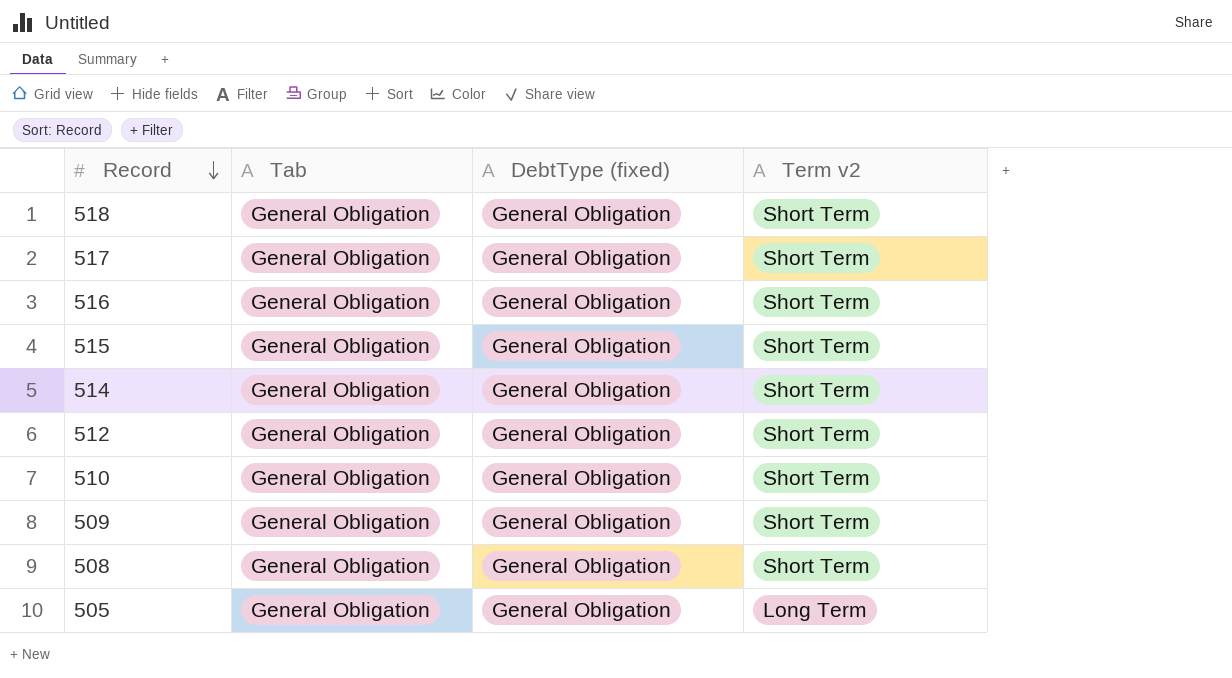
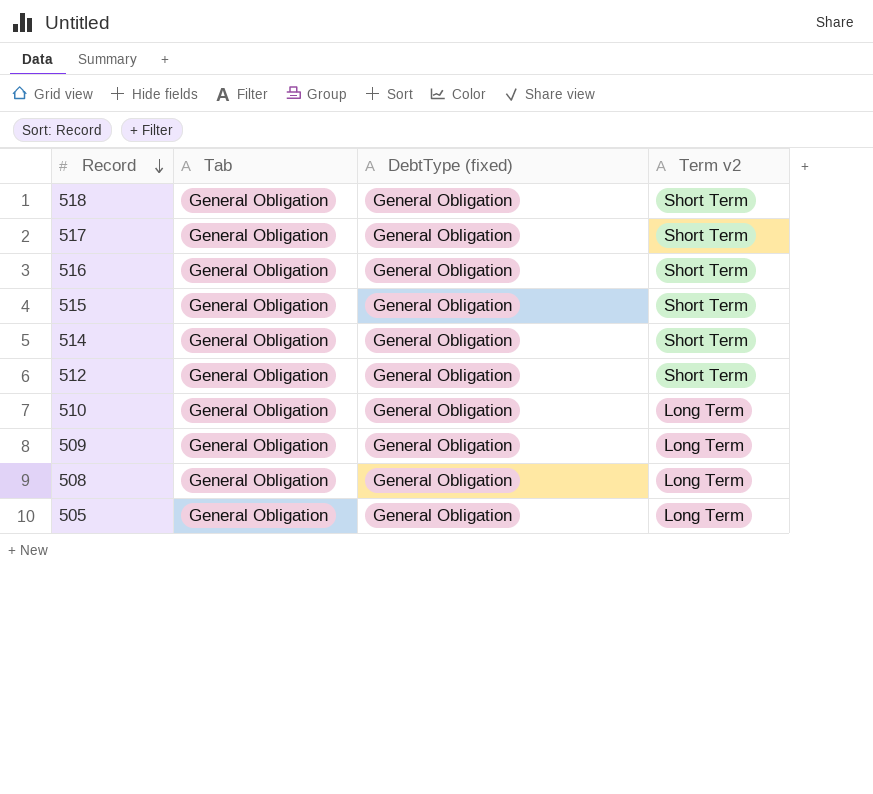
510 | Term v2: Short Term -> Long Term
509 | Term v2: Short Term -> Long Term
508 | Term v2: Short Term -> Long Term

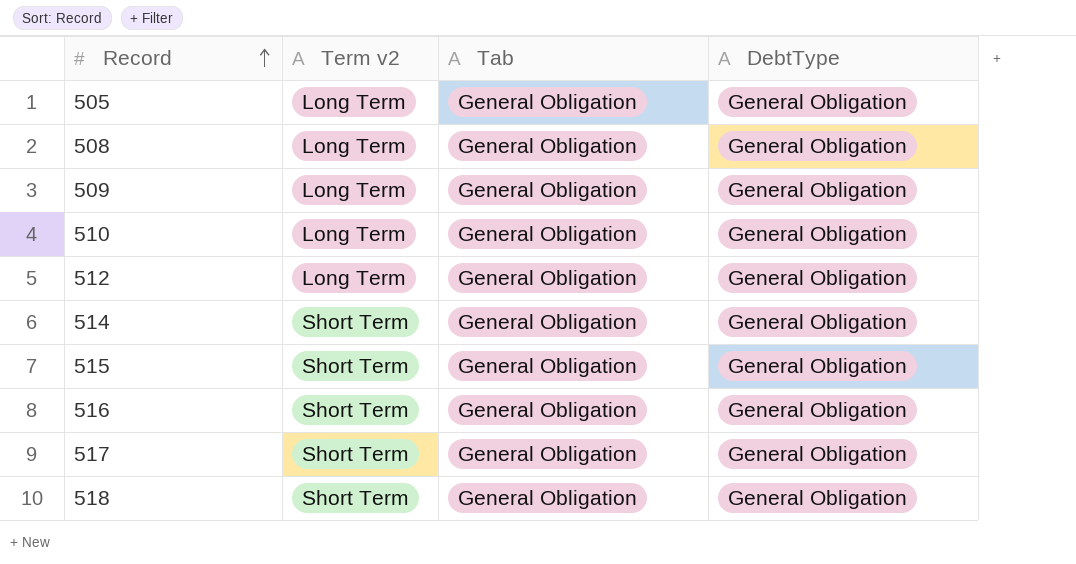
row order: Record descending -> Record ascending
column Term v2 | position: 4 -> 2
column name: DebtType (fixed) -> DebtType
512 | Term v2: Short Term -> Long Term

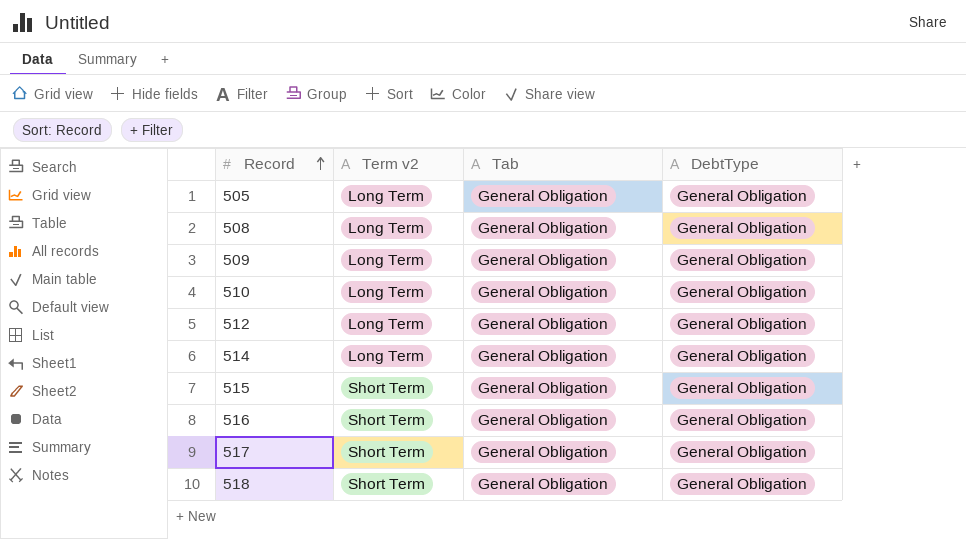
514 | Term v2: Short Term -> Long Term

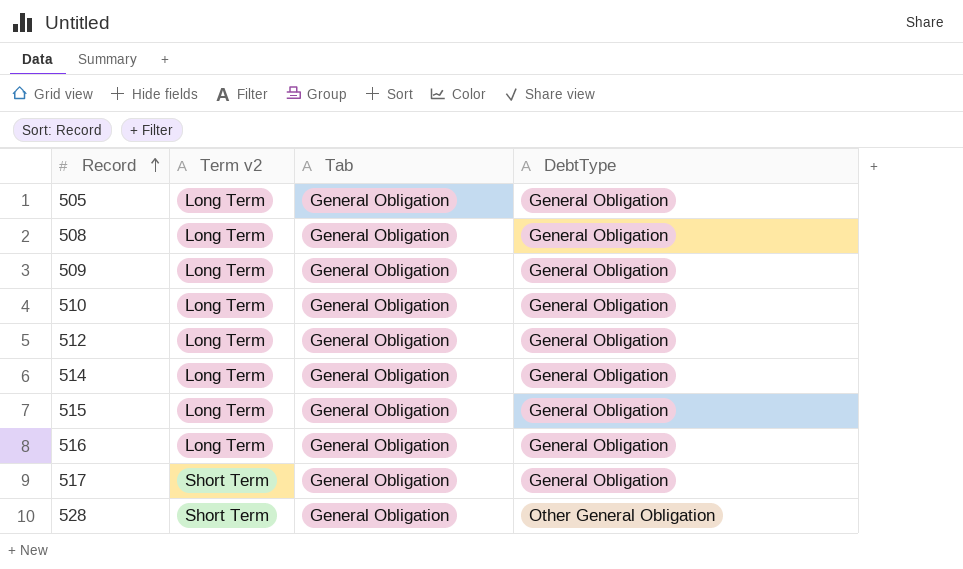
row 518: Short Term | General Obligation | General Obligation -> none
515 | Term v2: Short Term -> Long Term
516 | Term v2: Short Term -> Long Term
row 528: none -> Short Term | General Obligation | Other General Obligation

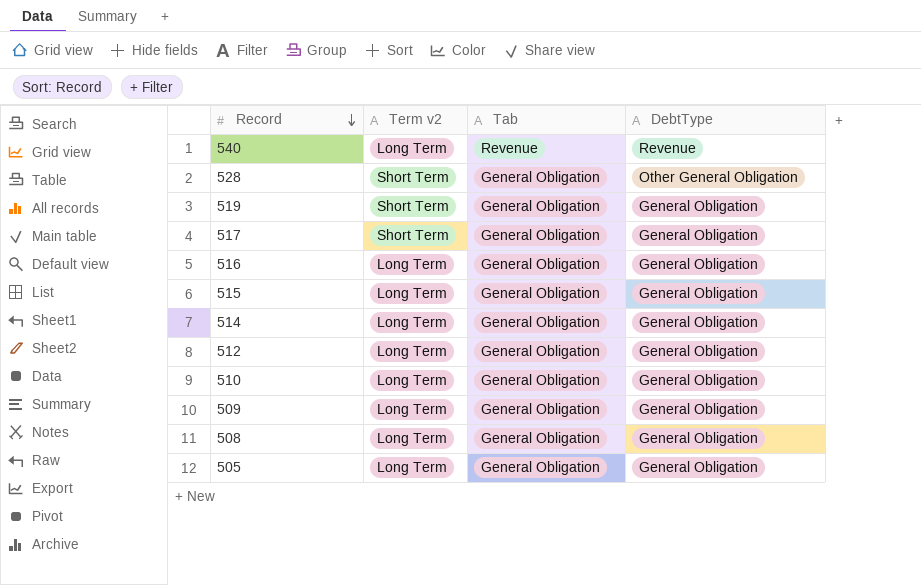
row order: Record ascending -> Record descending
row 540: none -> Long Term | Revenue | Revenue
row 519: none -> Short Term | General Obligation | General Obligation

